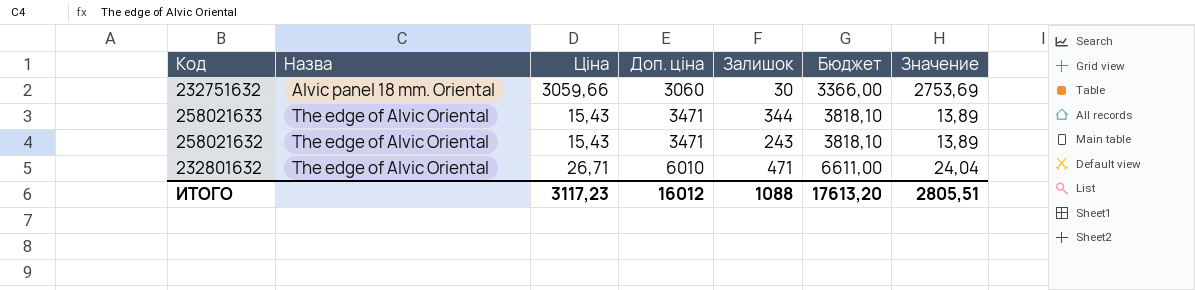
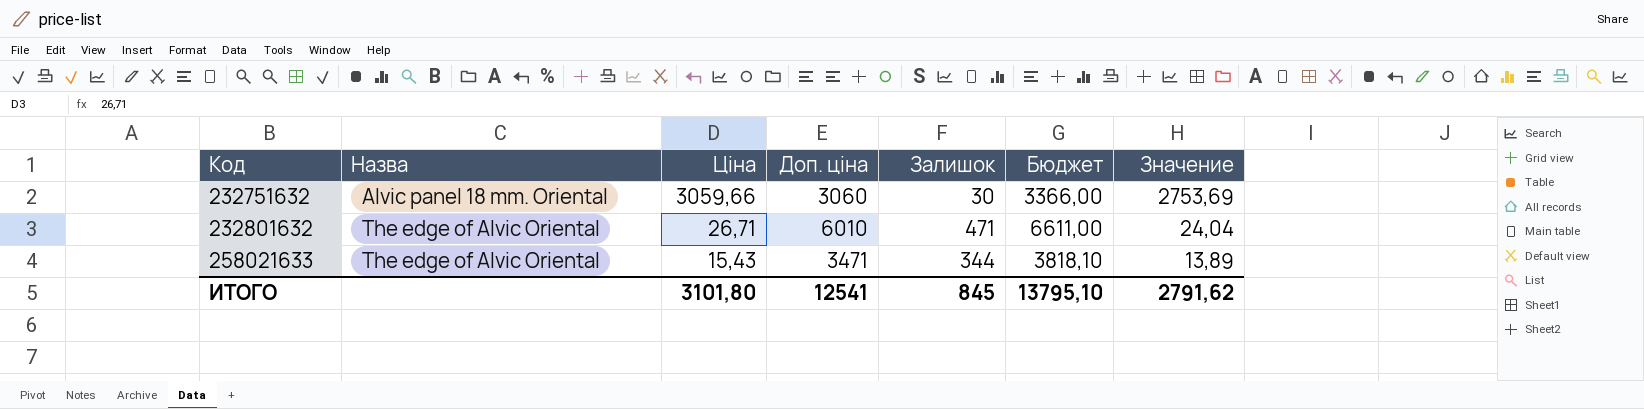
row order: Назва ascending -> Код ascending
row 258021632: The edge of Alvic Oriental | 15,43 | 3471 | 243 | 3818,10 | 13,89 -> none
ИТОГО | Ціна: 3117,23 -> 3101,80
ИТОГО | Доп. ціна: 16012 -> 12541
ИТОГО | Залишок: 1088 -> 845
ИТОГО | Бюджет: 17613,20 -> 13795,10
ИТОГО | Значение: 2805,51 -> 2791,62

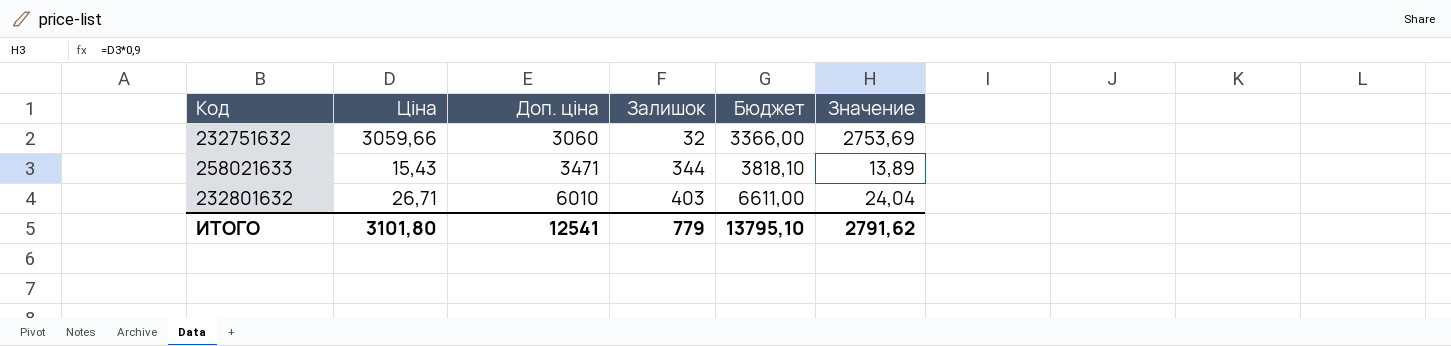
row order: Код ascending -> Доп. ціна ascending
column Назва | position: 2 -> none
232751632 | Залишок: 30 -> 32
232801632 | Залишок: 471 -> 403
ИТОГО | Залишок: 845 -> 779

